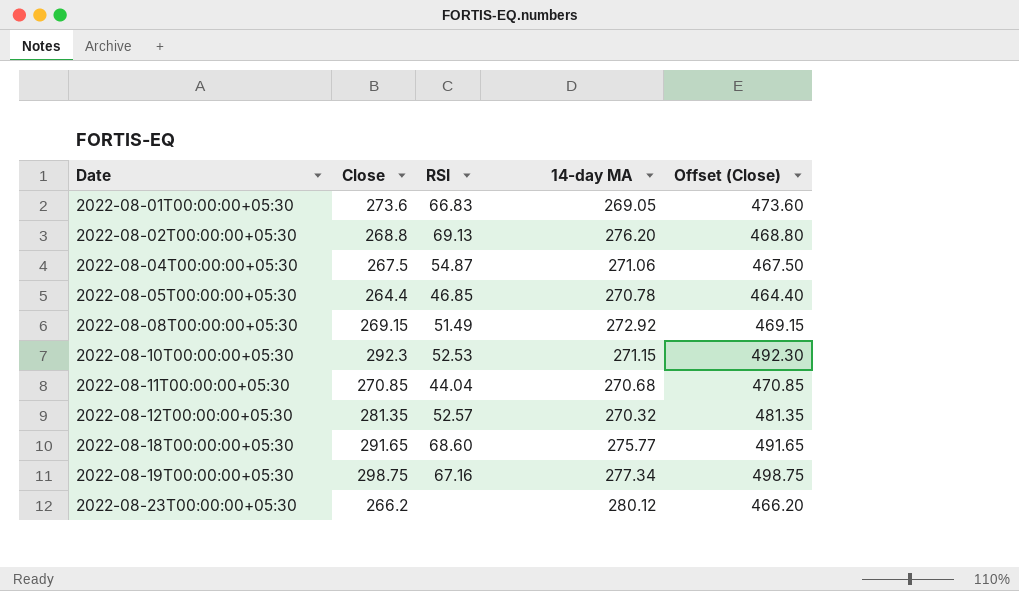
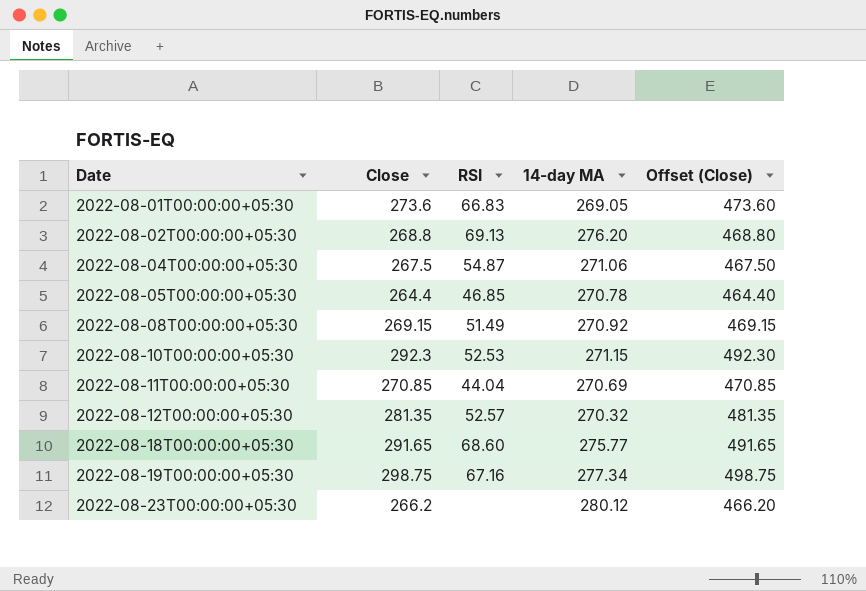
2022-08-08T00:00:00+05:30 | 14-day MA: 272.92 -> 270.92
2022-08-11T00:00:00+05:30 | 14-day MA: 270.68 -> 270.69

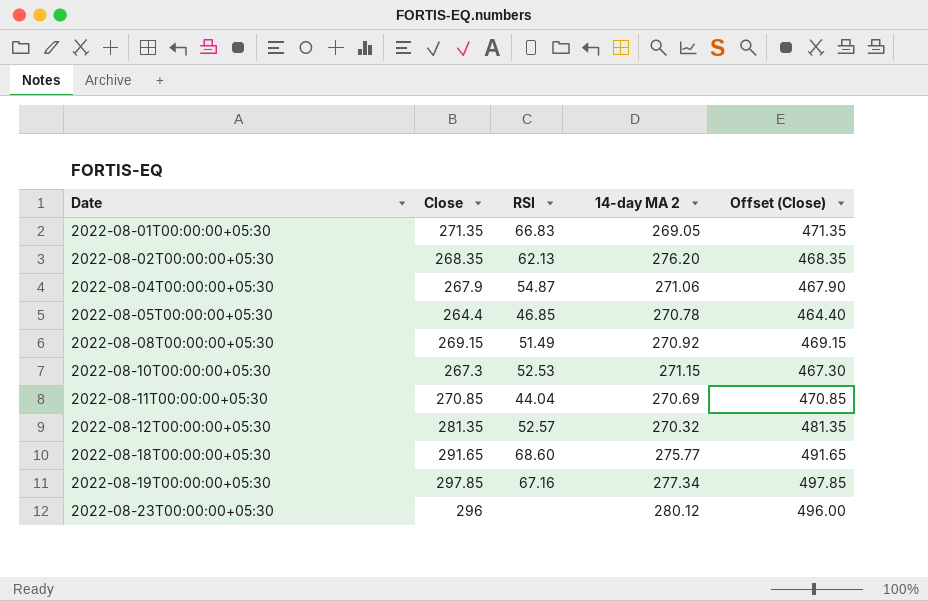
column name: 14-day MA -> 14-day MA 2
2022-08-01T00:00:00+05:30 | Close: 273.6 -> 271.35
2022-08-01T00:00:00+05:30 | Offset (Close): 473.60 -> 471.35
2022-08-02T00:00:00+05:30 | Close: 268.8 -> 268.35
2022-08-02T00:00:00+05:30 | RSI: 69.13 -> 62.13
2022-08-02T00:00:00+05:30 | Offset (Close): 468.80 -> 468.35
2022-08-04T00:00:00+05:30 | Close: 267.5 -> 267.9
2022-08-04T00:00:00+05:30 | Offset (Close): 467.50 -> 467.90
2022-08-10T00:00:00+05:30 | Close: 292.3 -> 267.3
2022-08-10T00:00:00+05:30 | Offset (Close): 492.30 -> 467.30
2022-08-19T00:00:00+05:30 | Close: 298.75 -> 297.85
2022-08-19T00:00:00+05:30 | Offset (Close): 498.75 -> 497.85
2022-08-23T00:00:00+05:30 | Close: 266.2 -> 296
2022-08-23T00:00:00+05:30 | Offset (Close): 466.20 -> 496.00

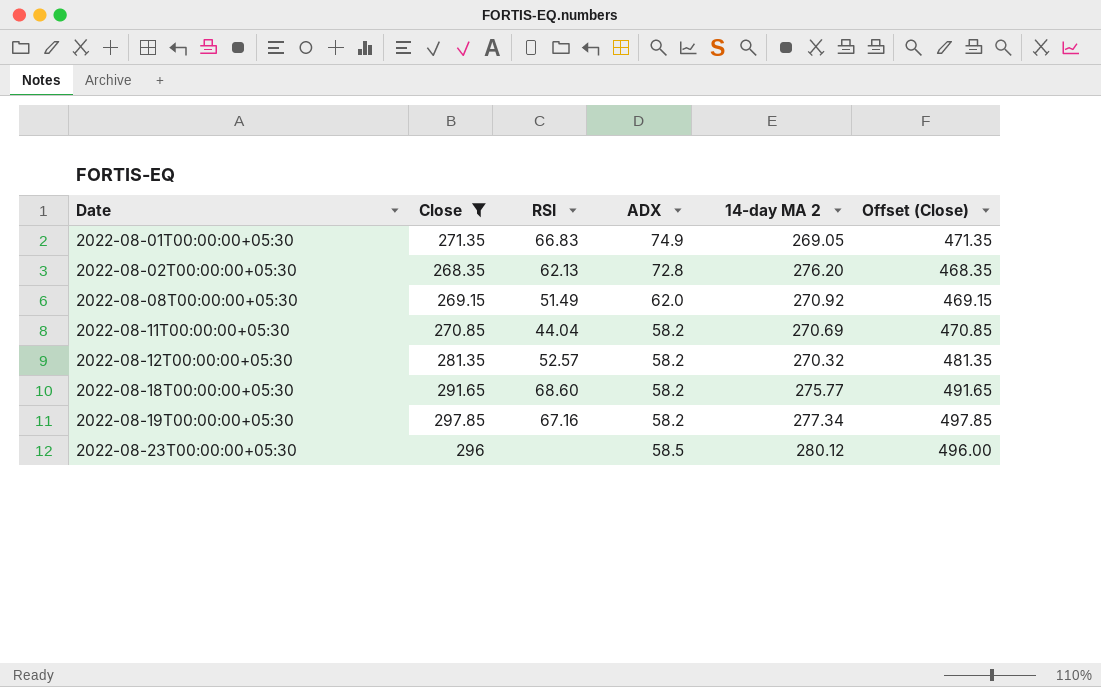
filter: none -> Close >= 268.35
column ADX | position: none -> 4

